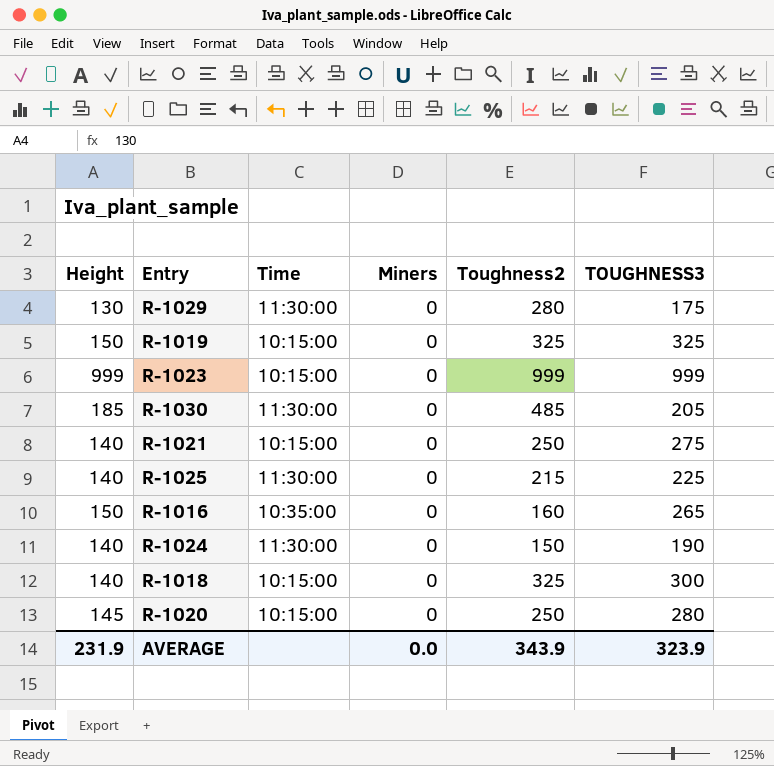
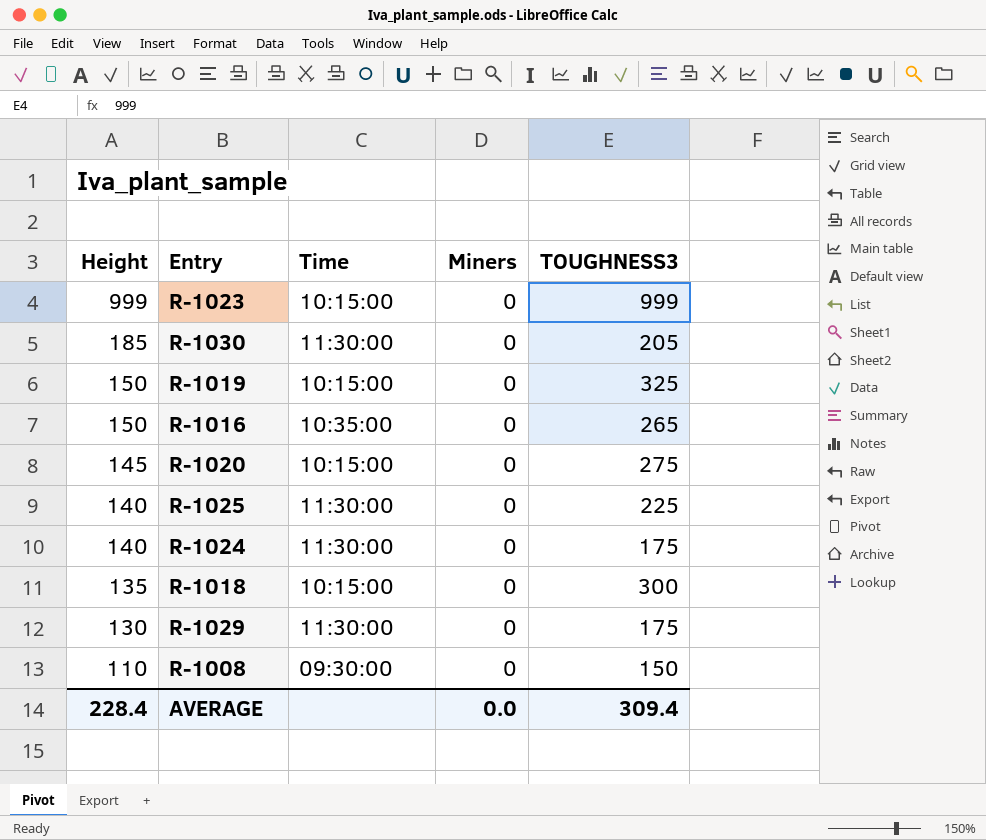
row order: none -> Height descending
column Toughness2 | position: 5 -> none
row R-1021: 140 | 10:15:00 | 0 | 250 | 275 -> none
R-1020 | TOUGHNESS3: 280 -> 275
R-1024 | TOUGHNESS3: 190 -> 175
R-1018 | Height: 140 -> 135
row R-1008: none -> 110 | 09:30:00 | 0 | 150
AVERAGE | Height: 231.9 -> 228.4
AVERAGE | TOUGHNESS3: 323.9 -> 309.4

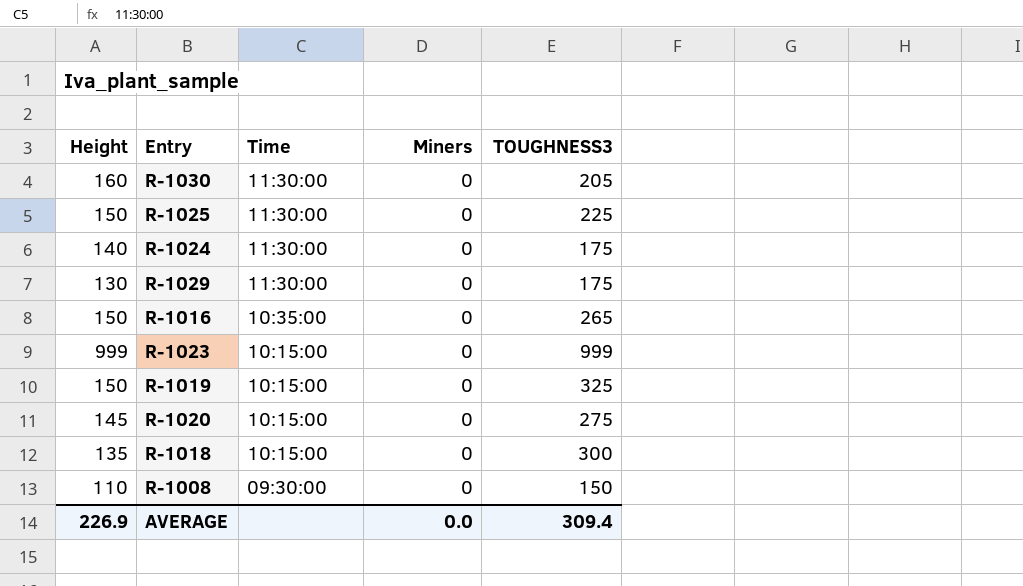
row order: Height descending -> Time descending
R-1030 | Height: 185 -> 160
R-1025 | Height: 140 -> 150
AVERAGE | Height: 228.4 -> 226.9

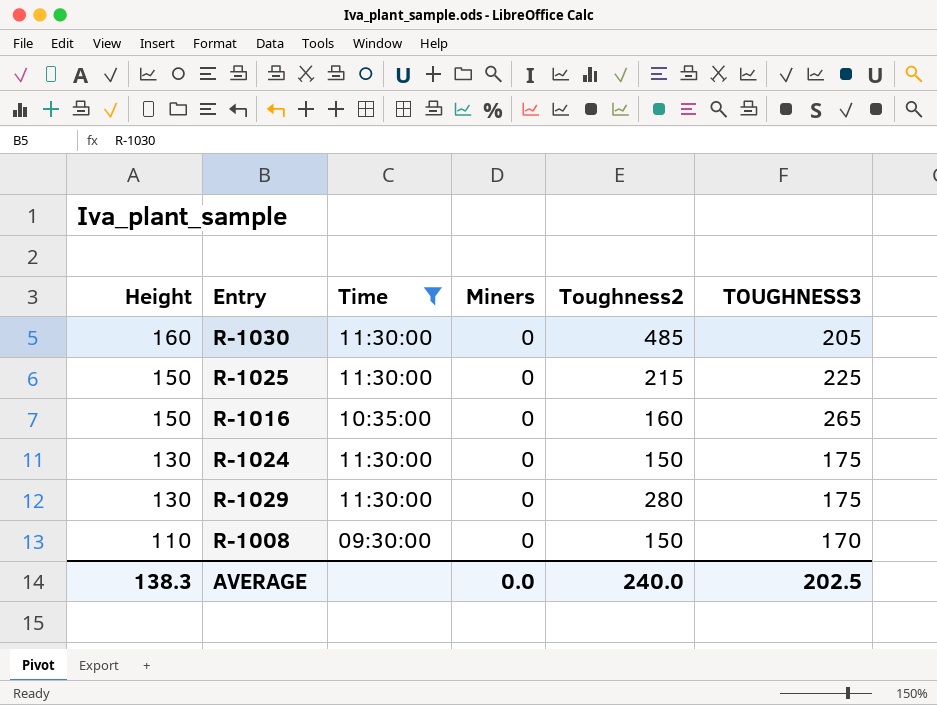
filter: none -> Time != 10:15:00
row order: Time descending -> Height descending
column Toughness2 | position: none -> 5
R-1024 | Height: 140 -> 130
R-1008 | TOUGHNESS3: 150 -> 170
AVERAGE | Height: 226.9 -> 138.3
AVERAGE | TOUGHNESS3: 309.4 -> 202.5

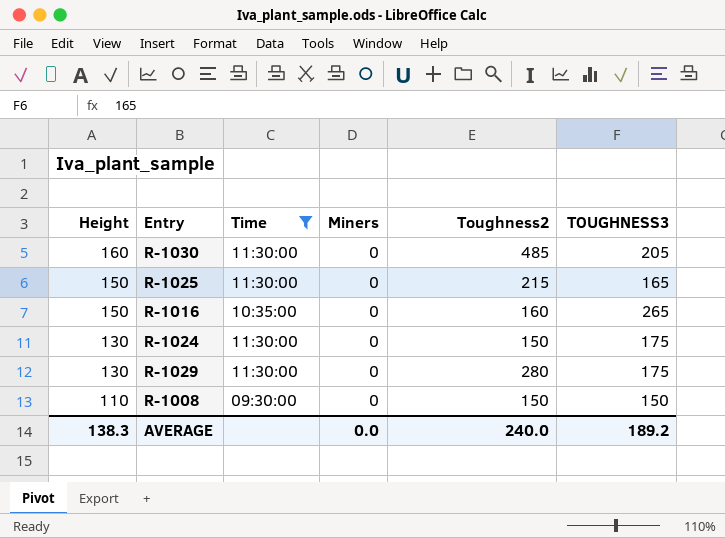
R-1025 | TOUGHNESS3: 225 -> 165
R-1008 | TOUGHNESS3: 170 -> 150
AVERAGE | TOUGHNESS3: 202.5 -> 189.2

